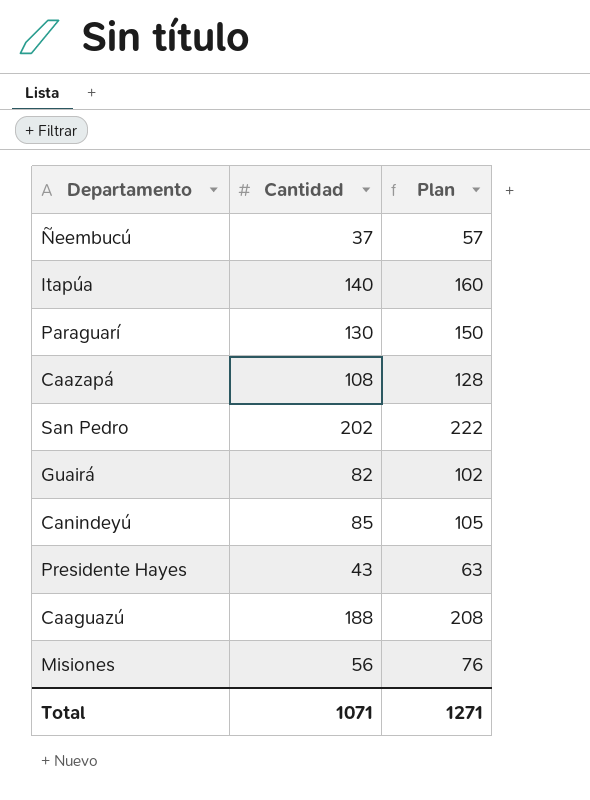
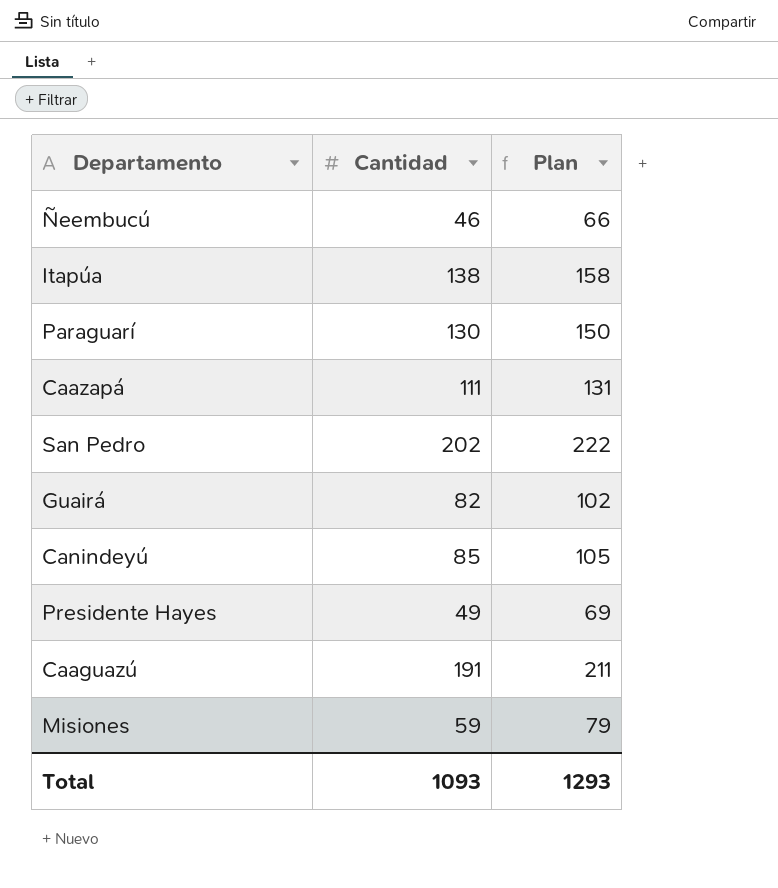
Ñeembucú | Cantidad: 37 -> 46
Ñeembucú | Plan: 57 -> 66
Itapúa | Cantidad: 140 -> 138
Itapúa | Plan: 160 -> 158
Caazapá | Cantidad: 108 -> 111
Caazapá | Plan: 128 -> 131
Presidente Hayes | Cantidad: 43 -> 49
Presidente Hayes | Plan: 63 -> 69
Caaguazú | Cantidad: 188 -> 191
Caaguazú | Plan: 208 -> 211
Misiones | Cantidad: 56 -> 59
Misiones | Plan: 76 -> 79
Total | Cantidad: 1071 -> 1093
Total | Plan: 1271 -> 1293

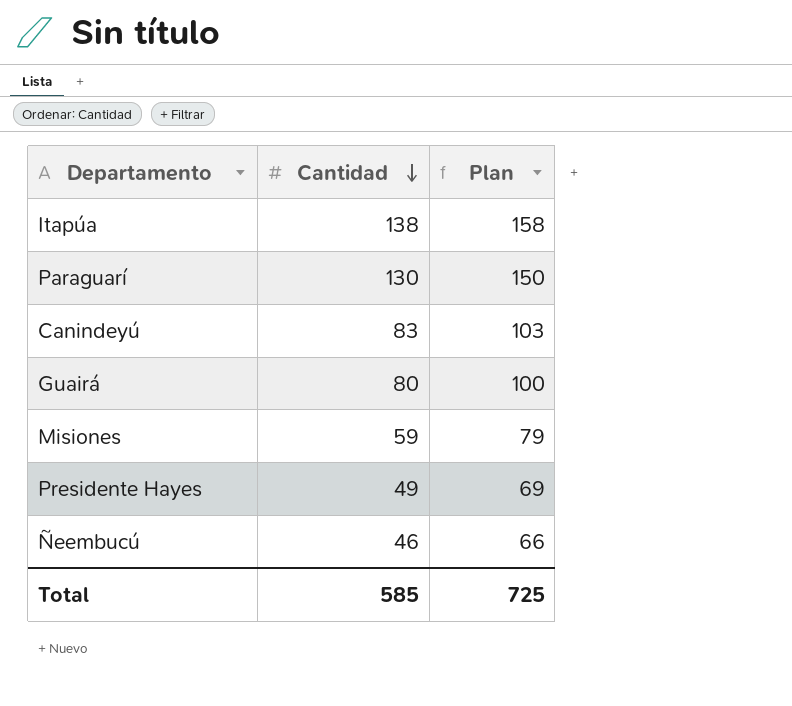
row order: none -> Cantidad descending
row Caazapá: 111 | 131 -> none
row San Pedro: 202 | 222 -> none
row Caaguazú: 191 | 211 -> none
Canindeyú | Cantidad: 85 -> 83
Canindeyú | Plan: 105 -> 103
Guairá | Cantidad: 82 -> 80
Guairá | Plan: 102 -> 100
Total | Cantidad: 1093 -> 585
Total | Plan: 1293 -> 725

